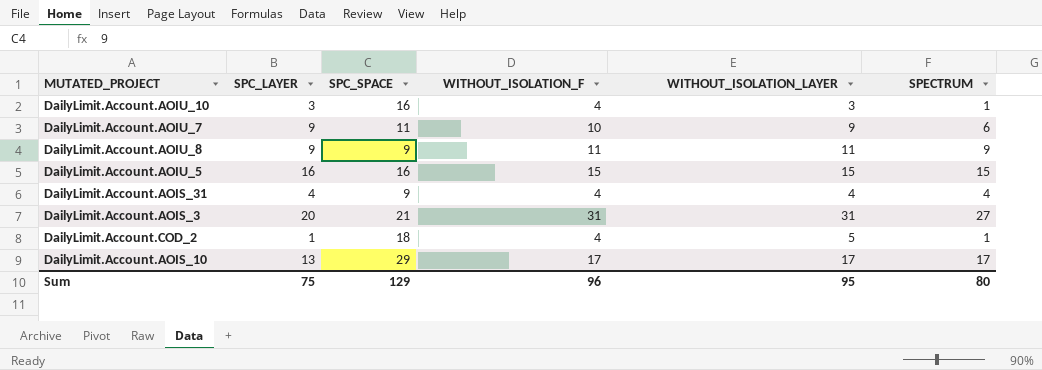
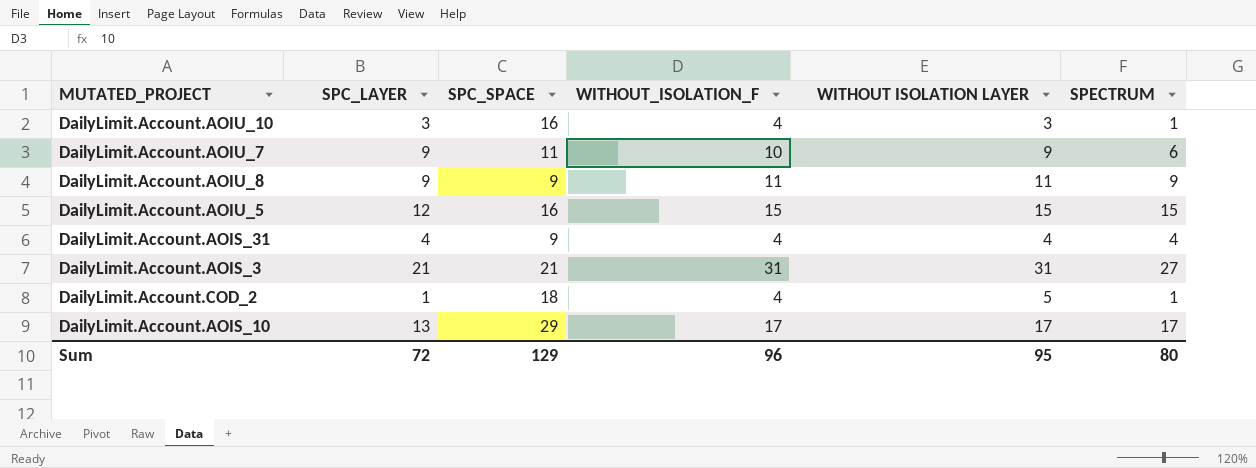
column name: WITHOUT_ISOLATION_LAYER -> WITHOUT ISOLATION LAYER
DailyLimit.Account.AOIU_5 | SPC_LAYER: 16 -> 12
DailyLimit.Account.AOIS_3 | SPC_LAYER: 20 -> 21
Sum | SPC_LAYER: 75 -> 72

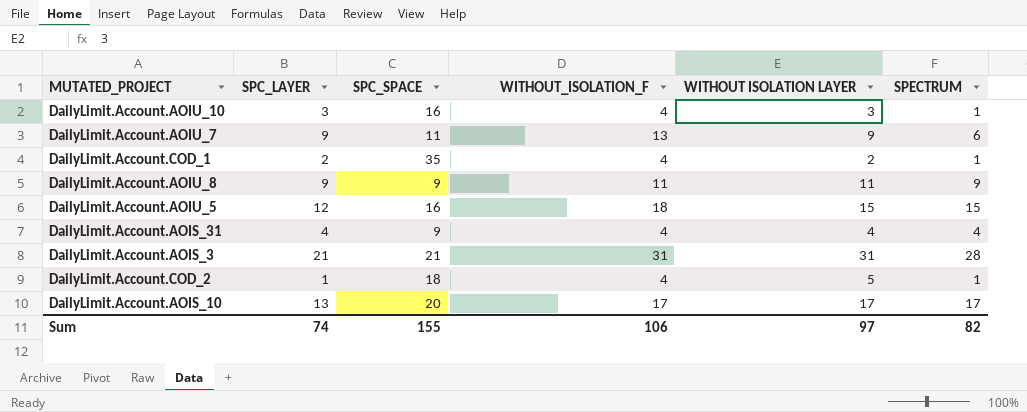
DailyLimit.Account.AOIU_7 | WITHOUT_ISOLATION_F: 10 -> 13
row DailyLimit.Account.COD_1: none -> 2 | 35 | 4 | 2 | 1
DailyLimit.Account.AOIU_5 | WITHOUT_ISOLATION_F: 15 -> 18
DailyLimit.Account.AOIS_3 | SPECTRUM: 27 -> 28
DailyLimit.Account.AOIS_10 | SPC_SPACE: 29 -> 20
Sum | SPC_LAYER: 72 -> 74
Sum | SPC_SPACE: 129 -> 155
Sum | WITHOUT_ISOLATION_F: 96 -> 106
Sum | WITHOUT ISOLATION LAYER: 95 -> 97
Sum | SPECTRUM: 80 -> 82

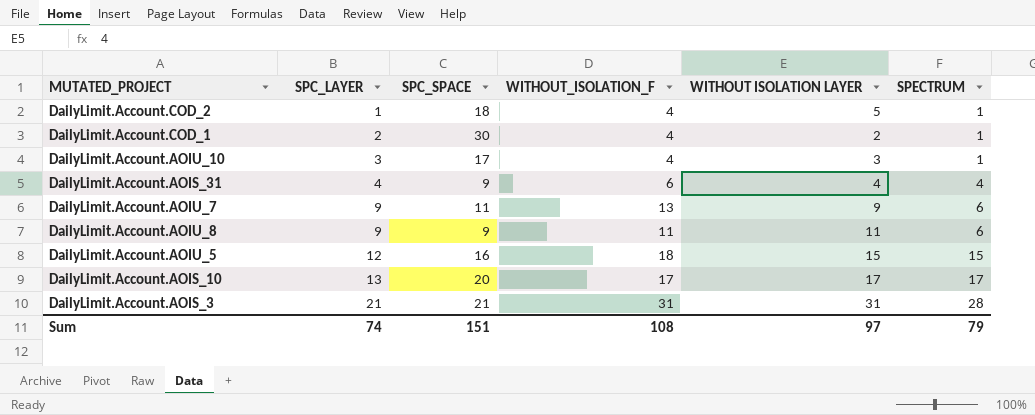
row order: none -> SPC_LAYER ascending
DailyLimit.Account.COD_1 | SPC_SPACE: 35 -> 30
DailyLimit.Account.AOIU_10 | SPC_SPACE: 16 -> 17
DailyLimit.Account.AOIS_31 | WITHOUT_ISOLATION_F: 4 -> 6
DailyLimit.Account.AOIU_8 | SPECTRUM: 9 -> 6
Sum | SPC_SPACE: 155 -> 151
Sum | WITHOUT_ISOLATION_F: 106 -> 108
Sum | SPECTRUM: 82 -> 79

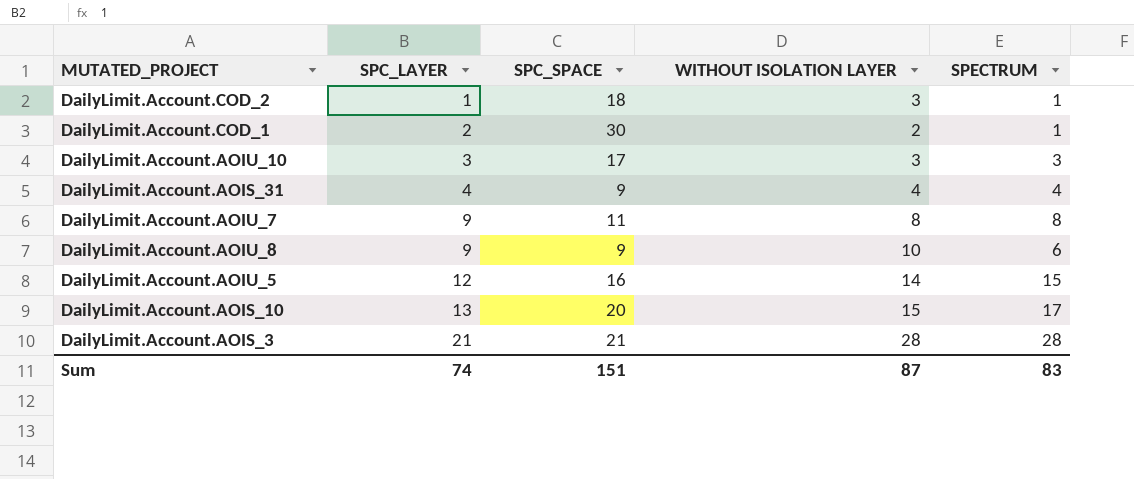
column WITHOUT_ISOLATION_F | position: 4 -> none
DailyLimit.Account.COD_2 | WITHOUT ISOLATION LAYER: 5 -> 3
DailyLimit.Account.AOIU_10 | SPECTRUM: 1 -> 3
DailyLimit.Account.AOIU_7 | WITHOUT ISOLATION LAYER: 9 -> 8
DailyLimit.Account.AOIU_7 | SPECTRUM: 6 -> 8
DailyLimit.Account.AOIU_8 | WITHOUT ISOLATION LAYER: 11 -> 10
DailyLimit.Account.AOIU_5 | WITHOUT ISOLATION LAYER: 15 -> 14
DailyLimit.Account.AOIS_10 | WITHOUT ISOLATION LAYER: 17 -> 15
DailyLimit.Account.AOIS_3 | WITHOUT ISOLATION LAYER: 31 -> 28
Sum | WITHOUT ISOLATION LAYER: 97 -> 87
Sum | SPECTRUM: 79 -> 83

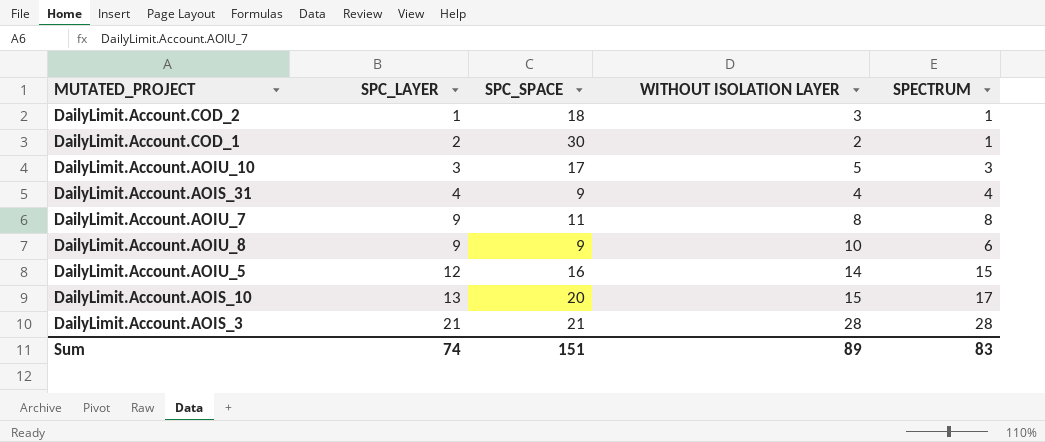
DailyLimit.Account.AOIU_10 | WITHOUT ISOLATION LAYER: 3 -> 5
Sum | WITHOUT ISOLATION LAYER: 87 -> 89

